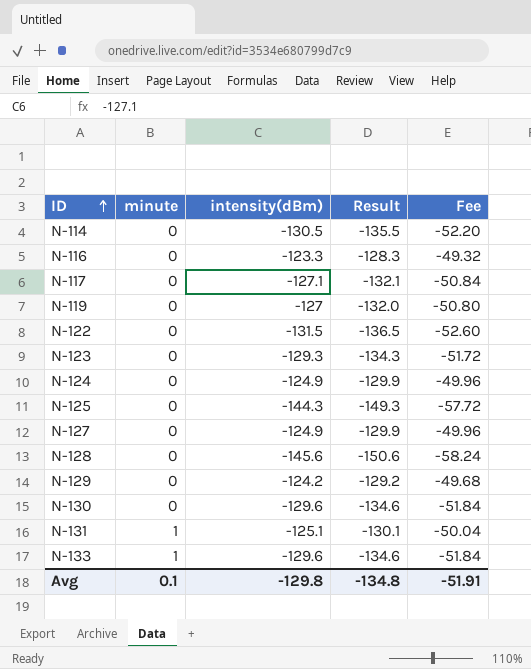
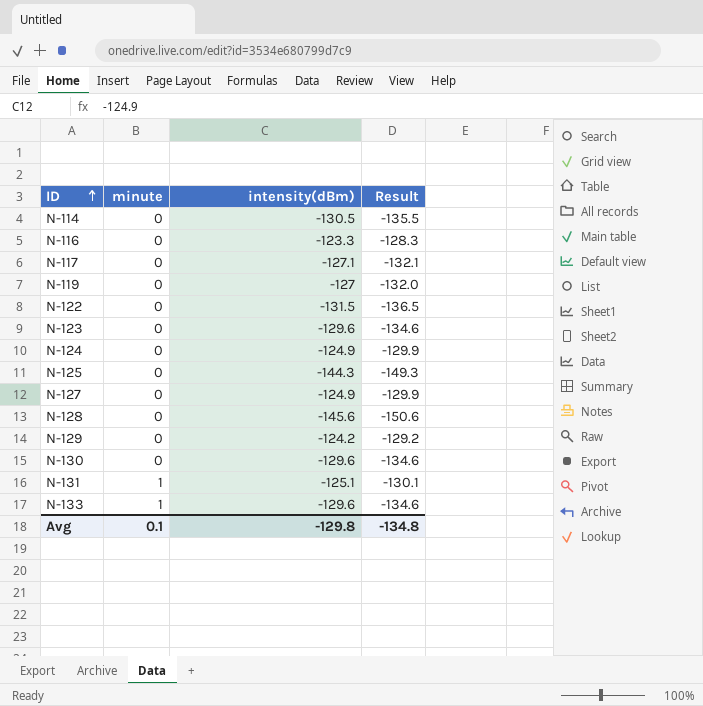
column Fee | formula: [intensity(dBm)] * 0.4 -> none
N-123 | intensity(dBm): -129.3 -> -129.6
N-123 | Result: -134.3 -> -134.6

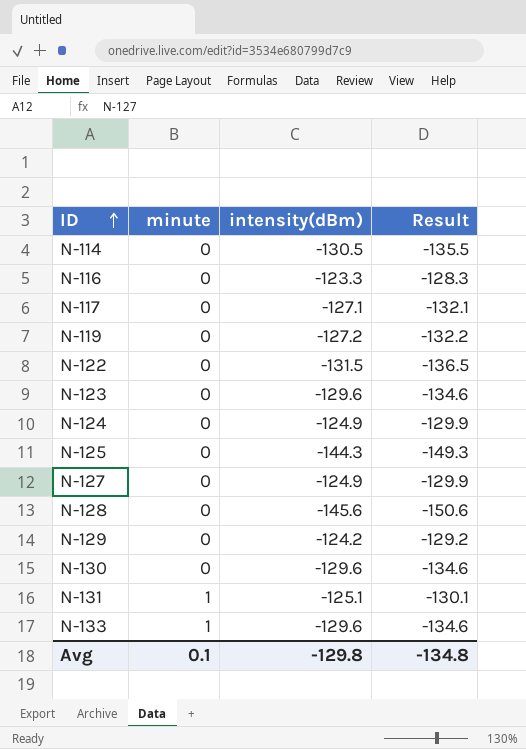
N-119 | intensity(dBm): -127 -> -127.2
N-119 | Result: -132.0 -> -132.2

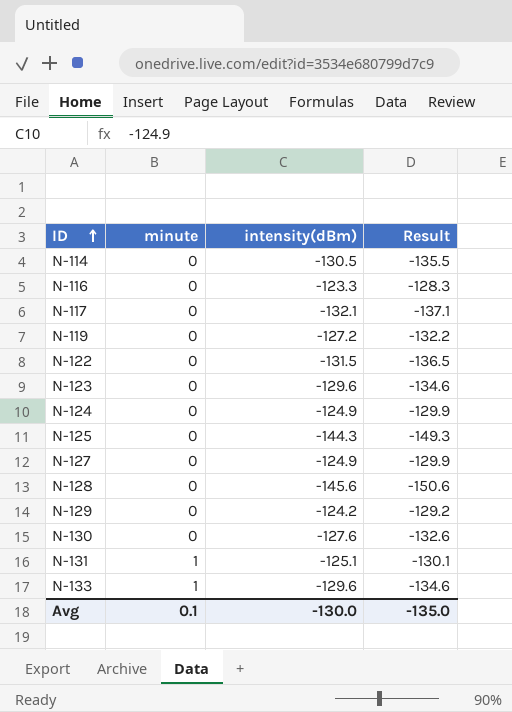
N-117 | intensity(dBm): -127.1 -> -132.1
N-117 | Result: -132.1 -> -137.1
N-130 | intensity(dBm): -129.6 -> -127.6
N-130 | Result: -134.6 -> -132.6
Avg | intensity(dBm): -129.8 -> -130.0
Avg | Result: -134.8 -> -135.0

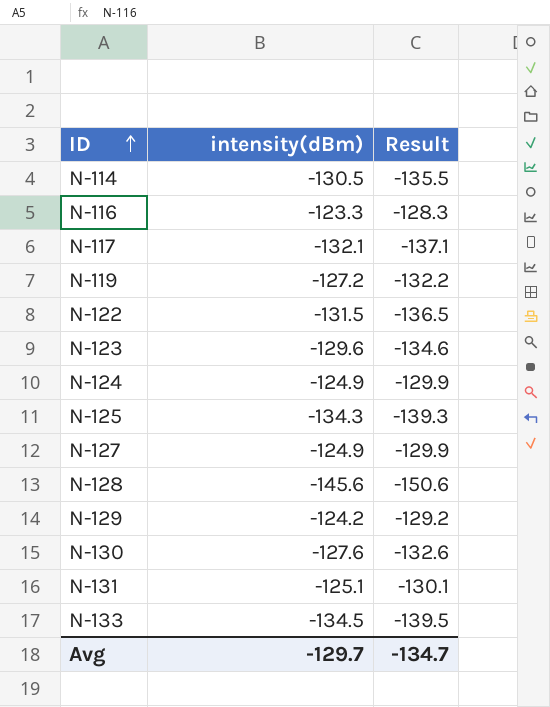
column minute | position: 2 -> none
N-125 | intensity(dBm): -144.3 -> -134.3
N-125 | Result: -149.3 -> -139.3
N-133 | intensity(dBm): -129.6 -> -134.5
N-133 | Result: -134.6 -> -139.5
Avg | intensity(dBm): -130.0 -> -129.7
Avg | Result: -135.0 -> -134.7

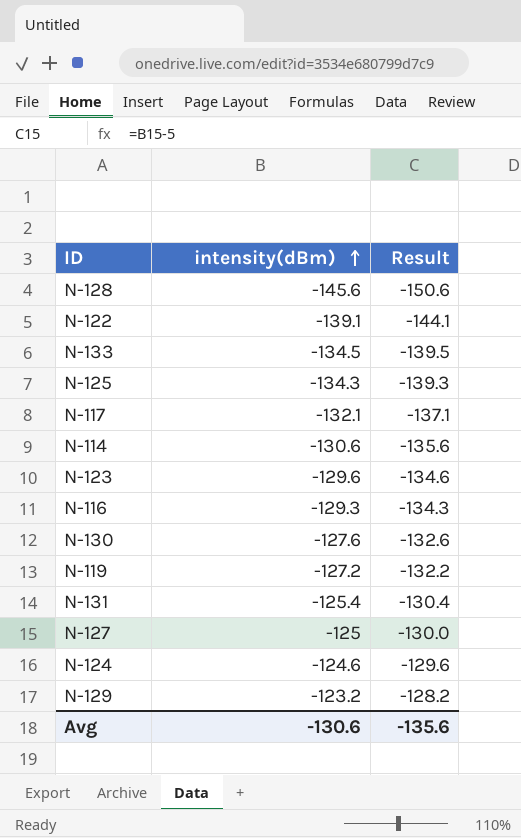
row order: ID ascending -> intensity(dBm) ascending
N-122 | intensity(dBm): -131.5 -> -139.1
N-122 | Result: -136.5 -> -144.1
N-114 | intensity(dBm): -130.5 -> -130.6
N-114 | Result: -135.5 -> -135.6
N-116 | intensity(dBm): -123.3 -> -129.3
N-116 | Result: -128.3 -> -134.3
N-131 | intensity(dBm): -125.1 -> -125.4
N-131 | Result: -130.1 -> -130.4
N-127 | intensity(dBm): -124.9 -> -125
N-127 | Result: -129.9 -> -130.0
N-124 | intensity(dBm): -124.9 -> -124.6
N-124 | Result: -129.9 -> -129.6
N-129 | intensity(dBm): -124.2 -> -123.2
N-129 | Result: -129.2 -> -128.2
Avg | intensity(dBm): -129.7 -> -130.6
Avg | Result: -134.7 -> -135.6

